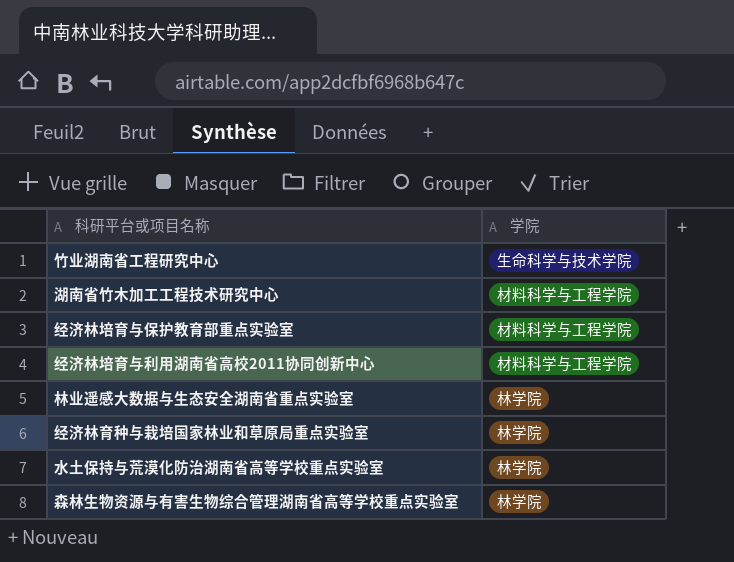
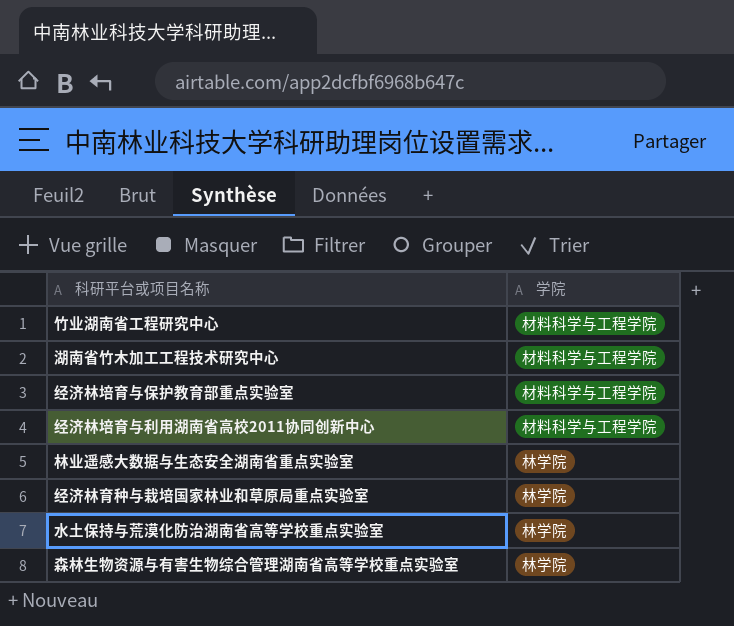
竹业湖南省工程研究中心 | 学院: 生命科学与技术学院 -> 材料科学与工程学院

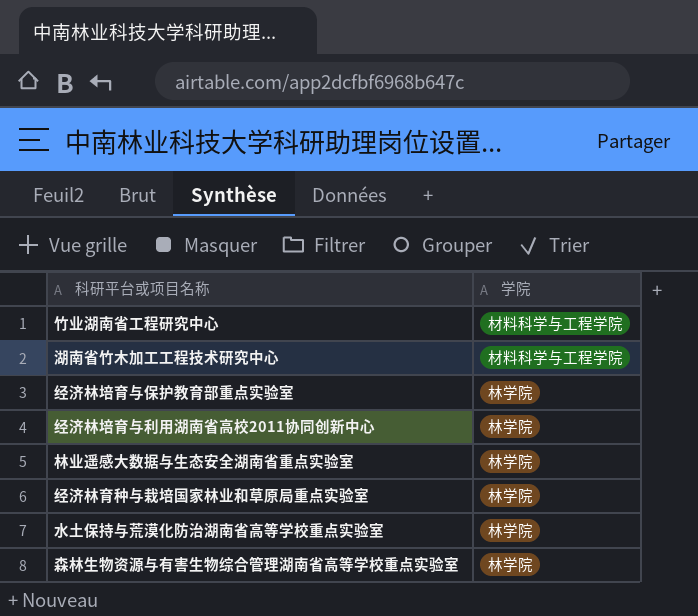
经济林培育与保护教育部重点实验室 | 学院: 材料科学与工程学院 -> 林学院
经济林培育与利用湖南省高校2011协同创新中心 | 学院: 材料科学与工程学院 -> 林学院

